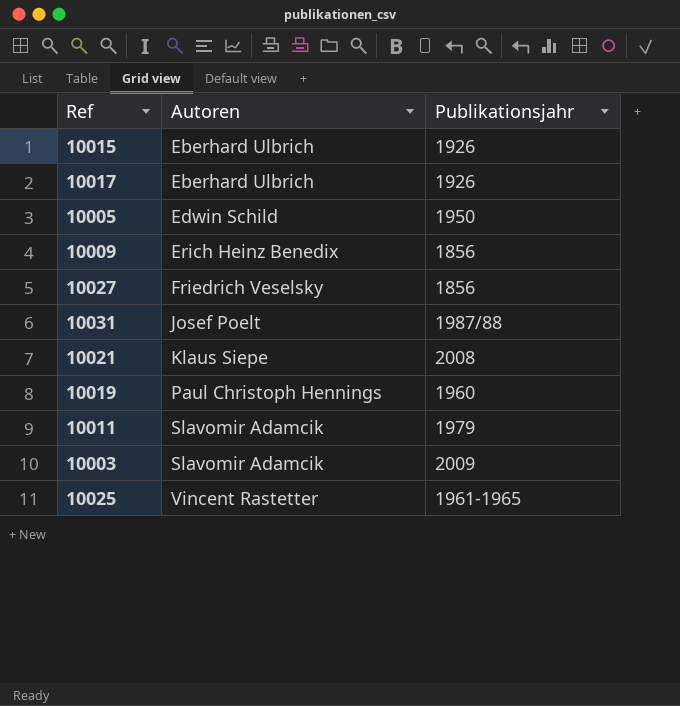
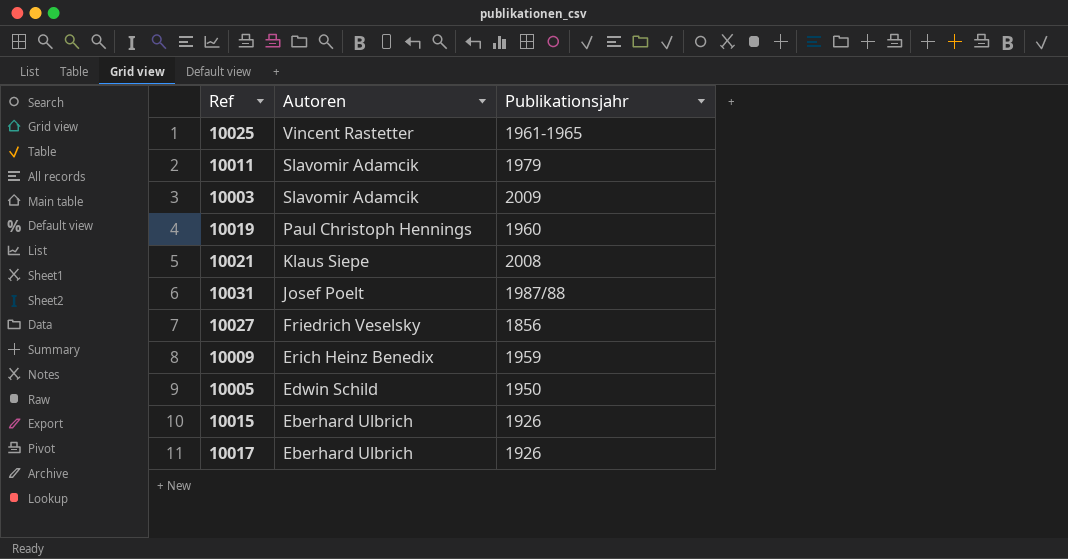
row order: Autoren ascending -> Autoren descending
10009 | Publikationsjahr: 1856 -> 1959

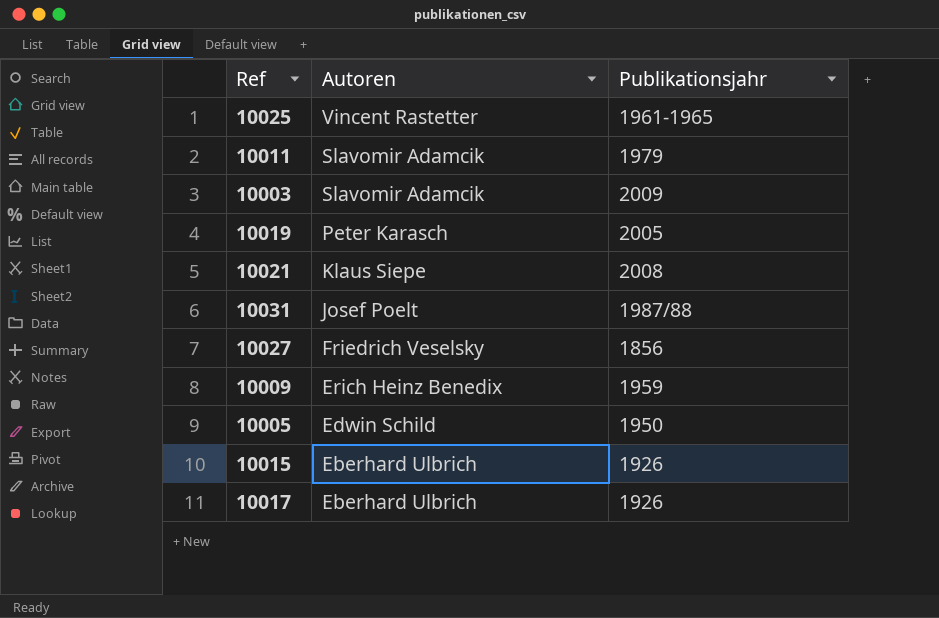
10019 | Autoren: Paul Christoph Hennings -> Peter Karasch
10019 | Publikationsjahr: 1960 -> 2005

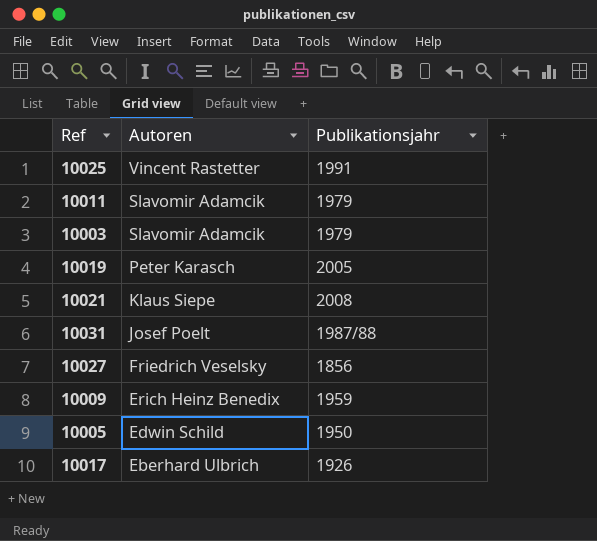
row 10015: Eberhard Ulbrich | 1926 -> none
10025 | Publikationsjahr: 1961-1965 -> 1991
10003 | Publikationsjahr: 2009 -> 1979

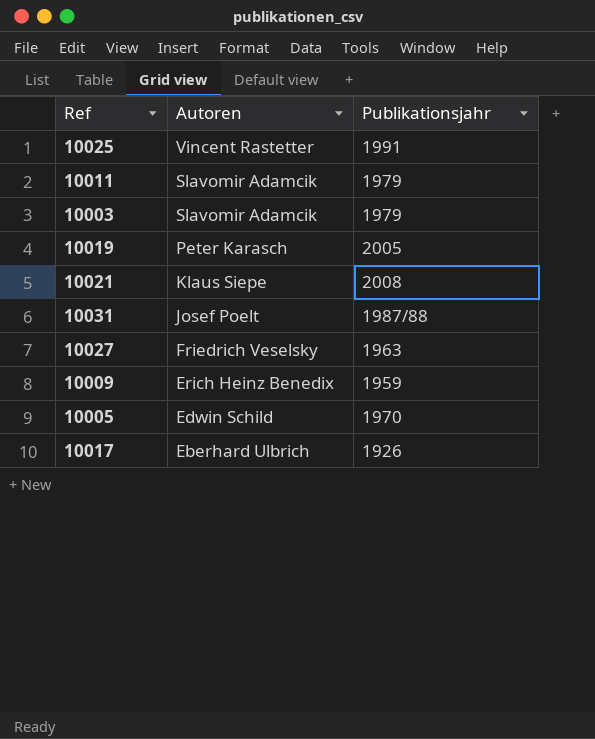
10027 | Publikationsjahr: 1856 -> 1963
10005 | Publikationsjahr: 1950 -> 1970

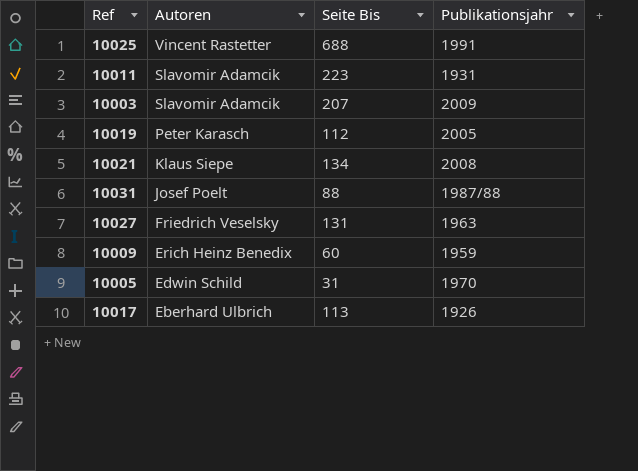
column Seite Bis | position: none -> 3
10011 | Publikationsjahr: 1979 -> 1931
10003 | Publikationsjahr: 1979 -> 2009

